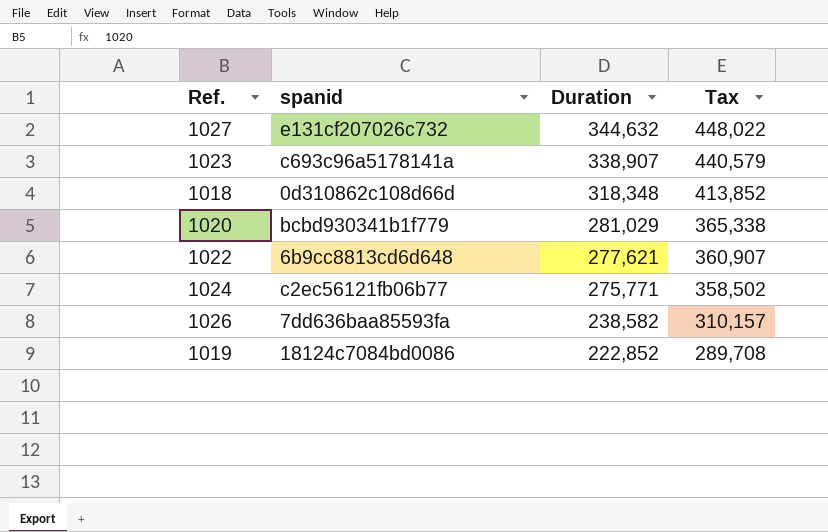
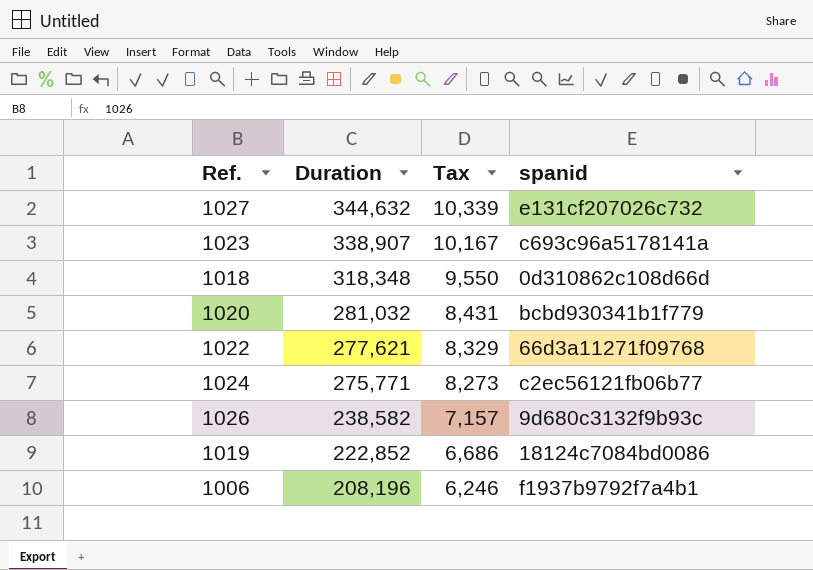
column Tax | formula: [Duration] * 1.3 -> [Duration] * 0.03
column spanid | position: 2 -> 4
1020 | Duration: 281,029 -> 281,032
1022 | spanid: 6b9cc8813cd6d648 -> 66d3a11271f09768
1026 | spanid: 7dd636baa85593fa -> 9d680c3132f9b93c
row 1006: none -> 208,196 | 6,246 | f1937b9792f7a4b1

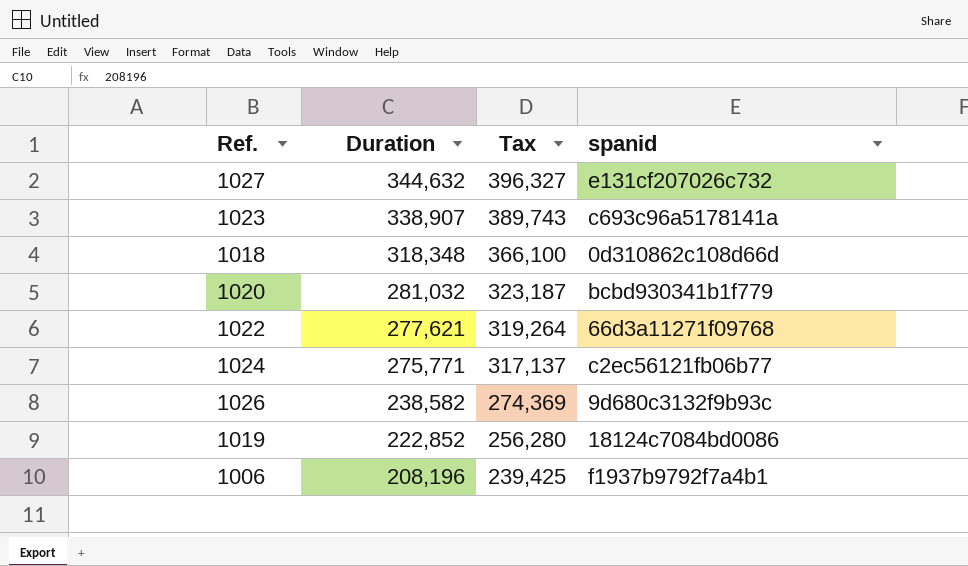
column Tax | formula: [Duration] * 0.03 -> [Duration] * 1.15

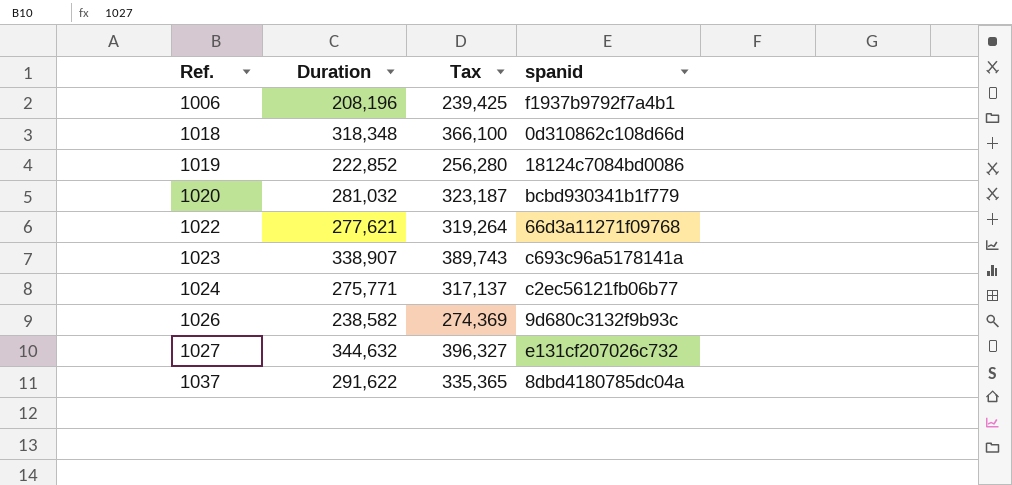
row order: Duration descending -> Ref. ascending
row 1037: none -> 291,622 | 335,365 | 8dbd4180785dc04a

